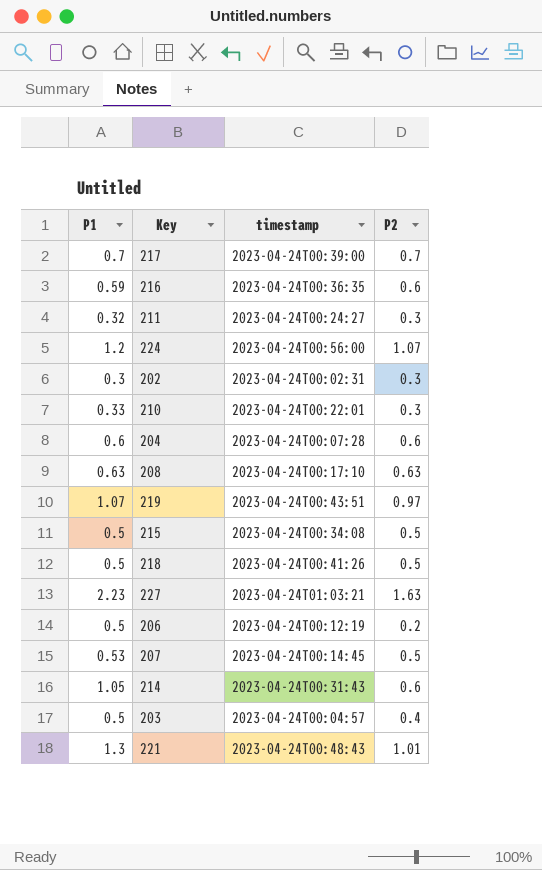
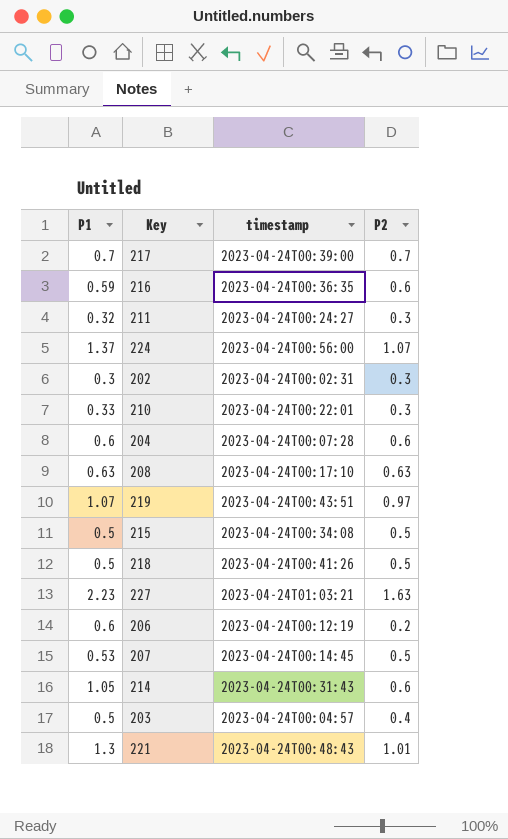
224 | P1: 1.2 -> 1.37
206 | P1: 0.5 -> 0.6

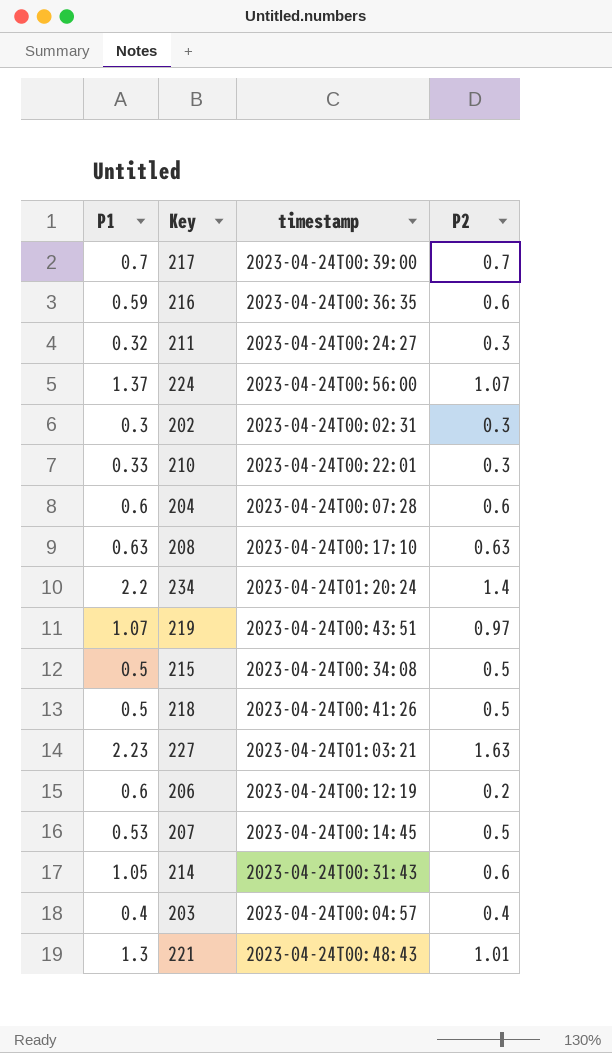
row 234: none -> 2.2 | 2023-04-24T01:20:24 | 1.4
203 | P1: 0.5 -> 0.4

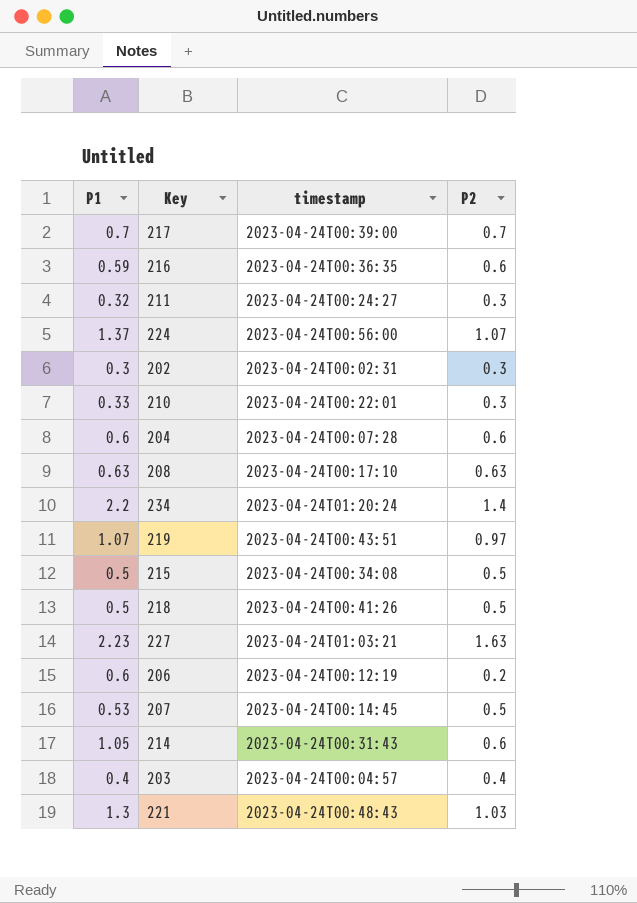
221 | P2: 1.01 -> 1.03

